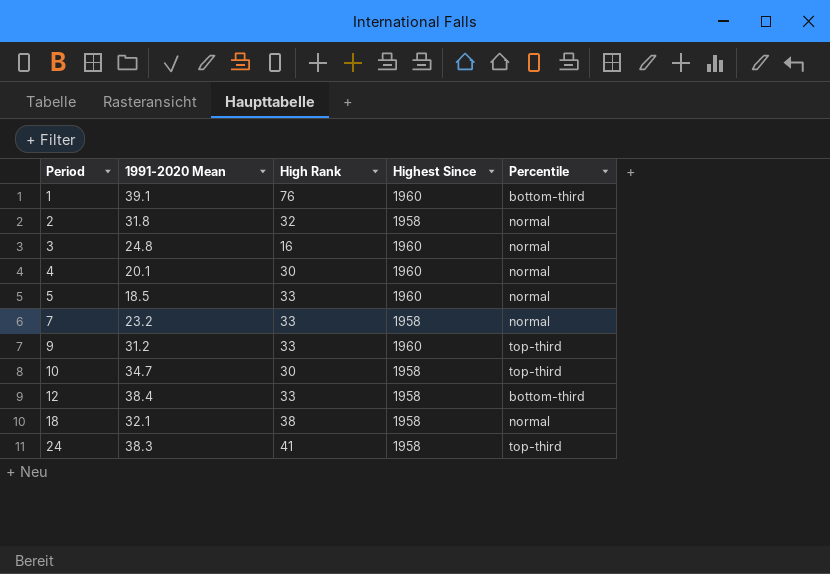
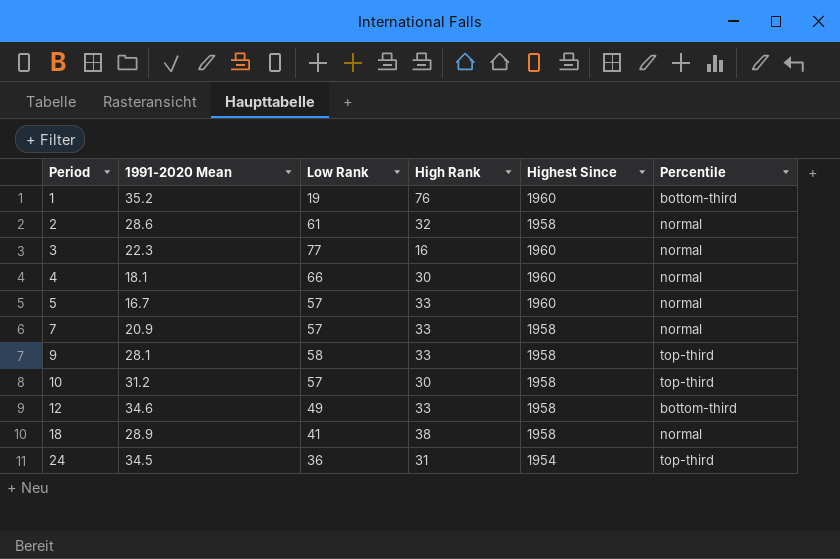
column Low Rank | position: none -> 3
1 | 1991-2020 Mean: 39.1 -> 35.2
2 | 1991-2020 Mean: 31.8 -> 28.6
3 | 1991-2020 Mean: 24.8 -> 22.3
4 | 1991-2020 Mean: 20.1 -> 18.1
5 | 1991-2020 Mean: 18.5 -> 16.7
7 | 1991-2020 Mean: 23.2 -> 20.9
9 | 1991-2020 Mean: 31.2 -> 28.1
9 | Highest Since: 1960 -> 1958
10 | 1991-2020 Mean: 34.7 -> 31.2
12 | 1991-2020 Mean: 38.4 -> 34.6
18 | 1991-2020 Mean: 32.1 -> 28.9
24 | 1991-2020 Mean: 38.3 -> 34.5
24 | High Rank: 41 -> 31
24 | Highest Since: 1958 -> 1954

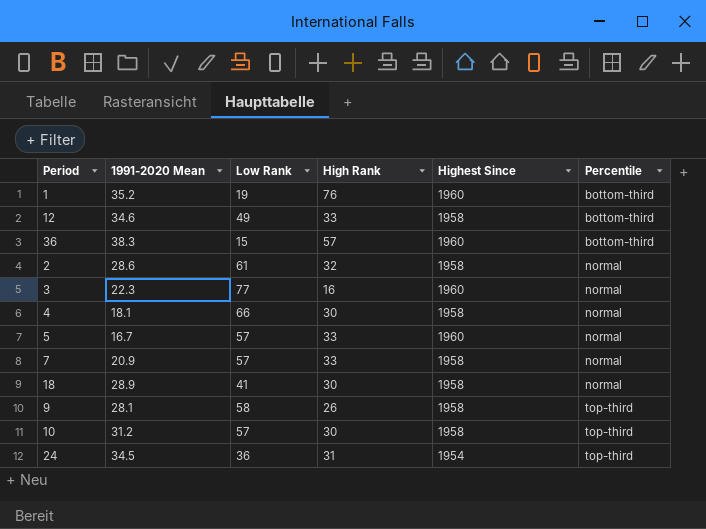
row order: Period ascending -> Percentile ascending
row 36: none -> 38.3 | 15 | 57 | 1960 | bottom-third
4 | Highest Since: 1960 -> 1958
18 | High Rank: 38 -> 30
9 | High Rank: 33 -> 26

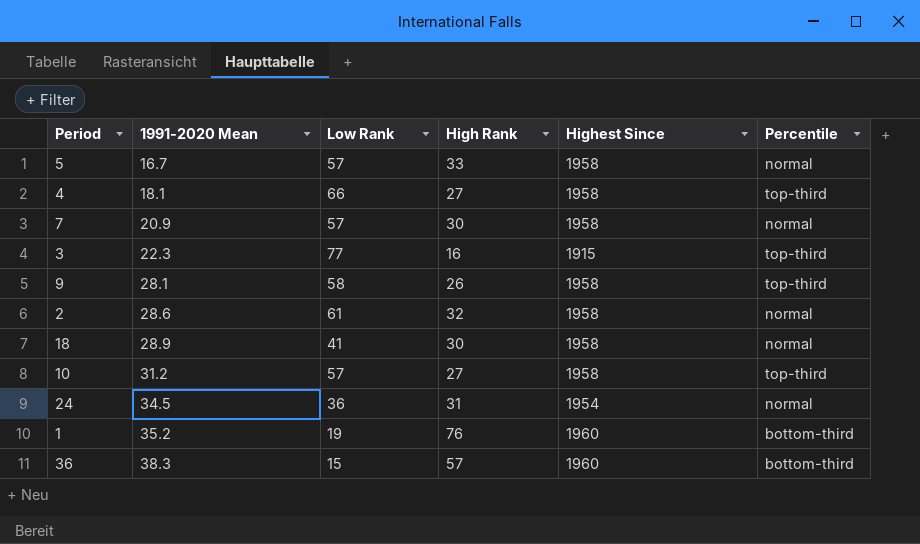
row order: Percentile ascending -> 1991-2020 Mean ascending
row 12: 34.6 | 49 | 33 | 1958 | bottom-third -> none
5 | Highest Since: 1960 -> 1958
4 | High Rank: 30 -> 27
4 | Percentile: normal -> top-third
7 | High Rank: 33 -> 30
3 | Highest Since: 1960 -> 1915
3 | Percentile: normal -> top-third
10 | High Rank: 30 -> 27
24 | Percentile: top-third -> normal

